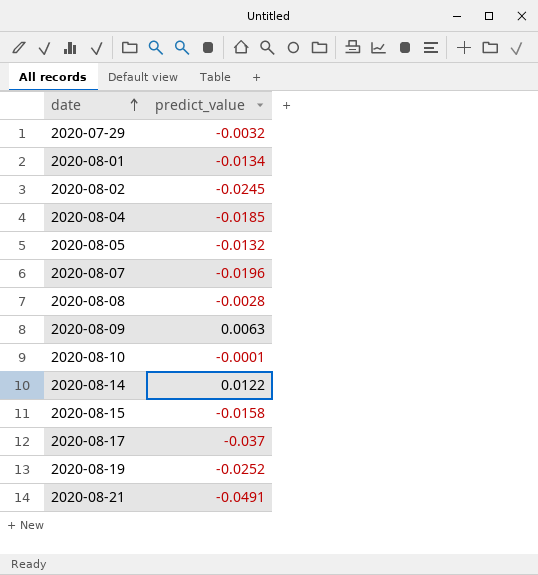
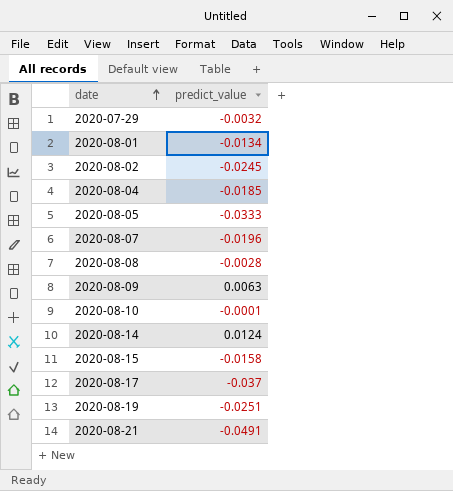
2020-08-05 | predict_value: -0.0132 -> -0.0333
2020-08-14 | predict_value: 0.0122 -> 0.0124
2020-08-19 | predict_value: -0.0252 -> -0.0251

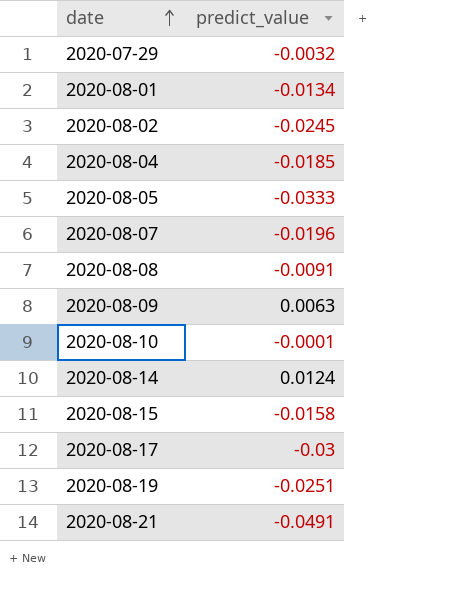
2020-08-08 | predict_value: -0.0028 -> -0.0091
2020-08-17 | predict_value: -0.037 -> -0.03

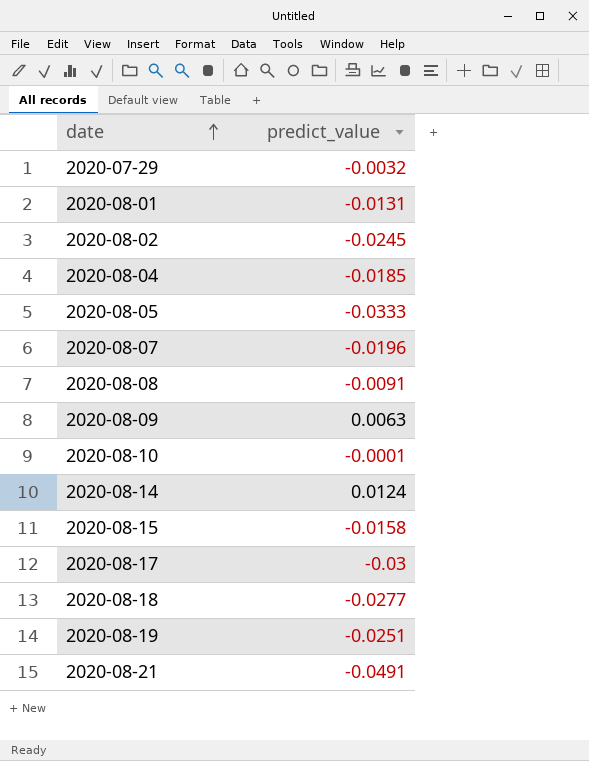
2020-08-01 | predict_value: -0.0134 -> -0.0131
row 2020-08-18: none -> -0.0277

